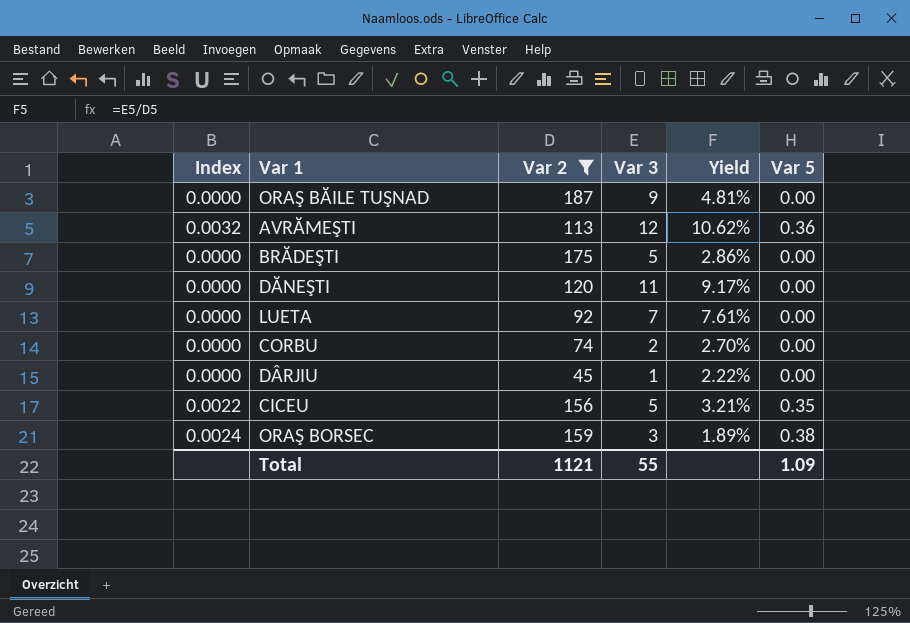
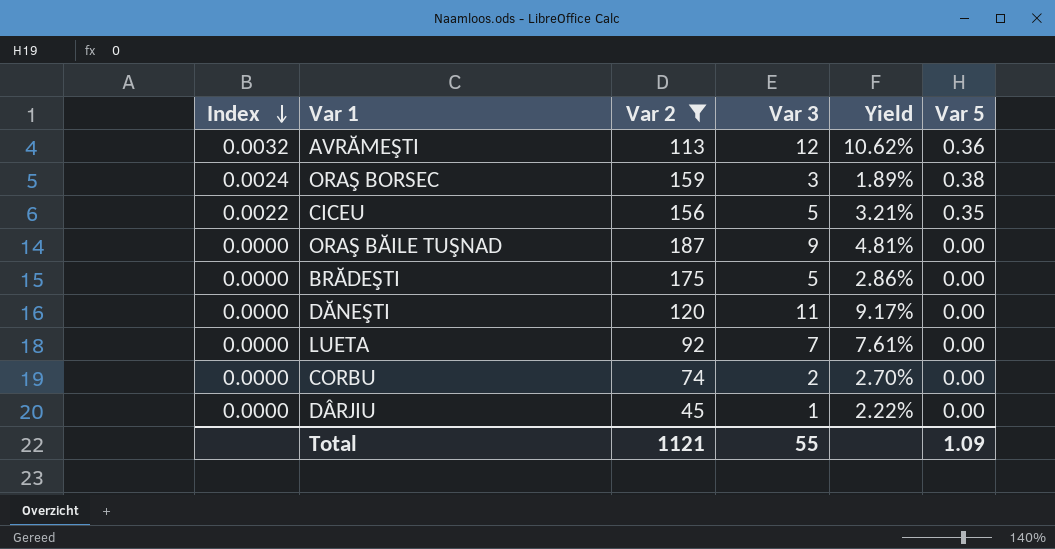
row order: none -> Index descending

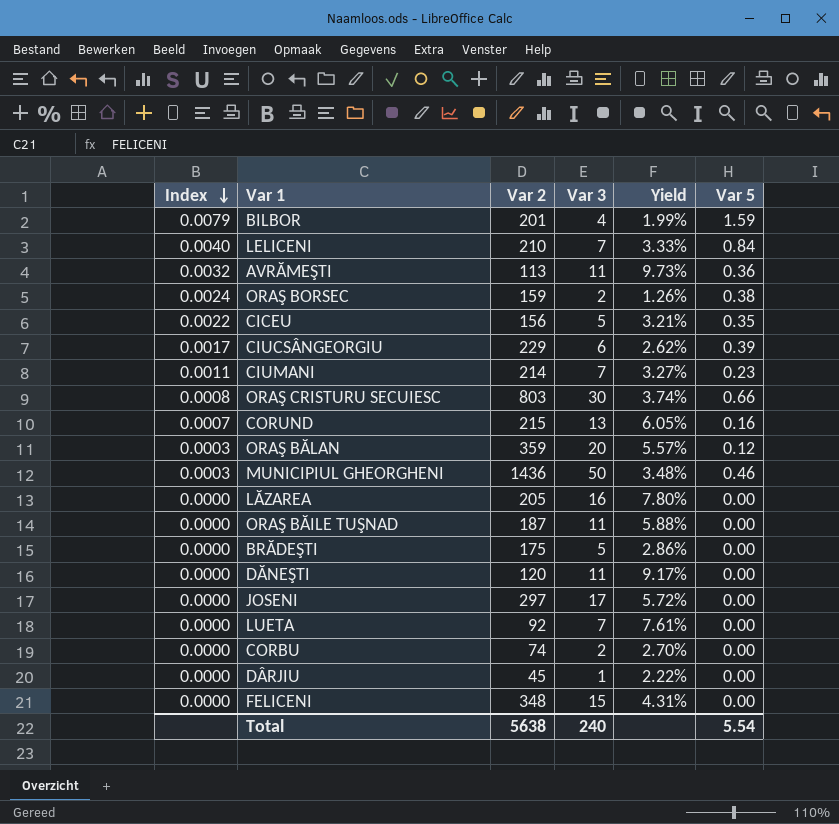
filter: Var 2 <= 187 -> none
AVRĂMEŞTI | Var 3: 12 -> 11
AVRĂMEŞTI | Yield: 10.62% -> 9.73%
ORAŞ BORSEC | Var 3: 3 -> 2
ORAŞ BORSEC | Yield: 1.89% -> 1.26%
ORAŞ BĂILE TUŞNAD | Var 3: 9 -> 11
ORAŞ BĂILE TUŞNAD | Yield: 4.81% -> 5.88%
Total | Var 2: 1121 -> 5638
Total | Var 3: 55 -> 240
Total | Var 5: 1.09 -> 5.54

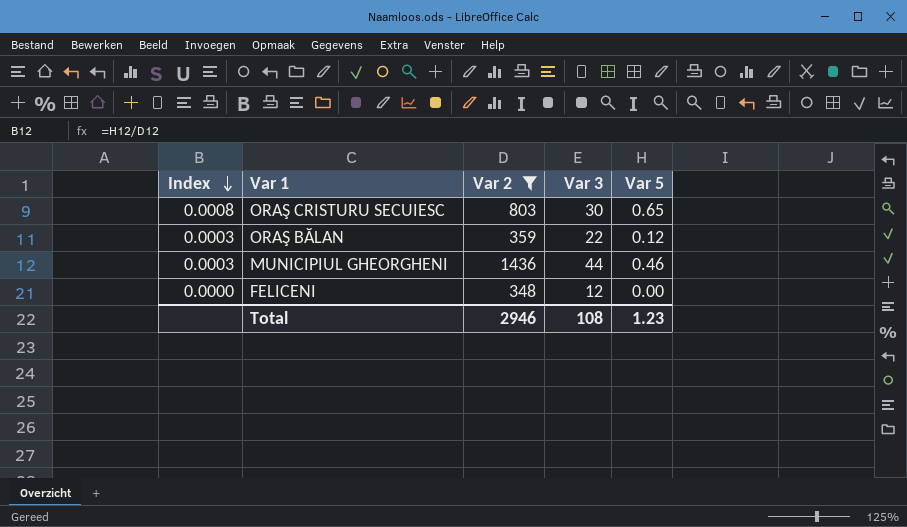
filter: none -> Var 2 >= 348
column Yield | formula: [Var 3] / [Var 2] -> none
ORAŞ CRISTURU SECUIESC | Var 5: 0.66 -> 0.65
ORAŞ BĂLAN | Var 3: 20 -> 22
MUNICIPIUL GHEORGHENI | Var 3: 50 -> 44
FELICENI | Var 3: 15 -> 12
Total | Var 2: 5638 -> 2946
Total | Var 3: 240 -> 108
Total | Var 5: 5.54 -> 1.23

